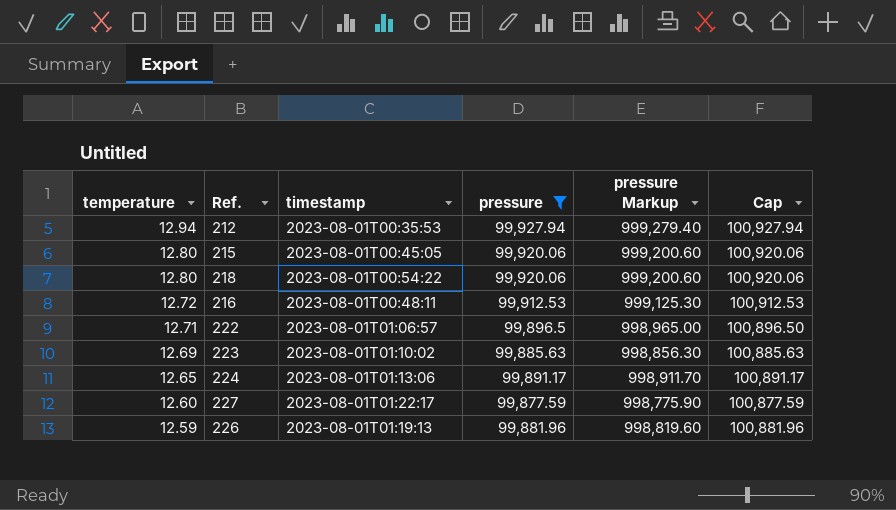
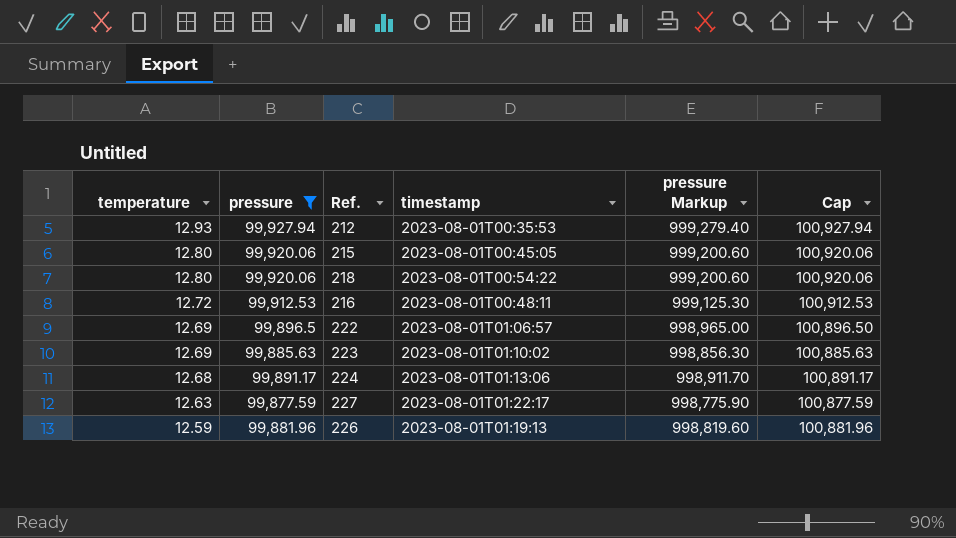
column pressure | position: 4 -> 2
212 | temperature: 12.94 -> 12.93
222 | temperature: 12.71 -> 12.69
224 | temperature: 12.65 -> 12.68
227 | temperature: 12.60 -> 12.63

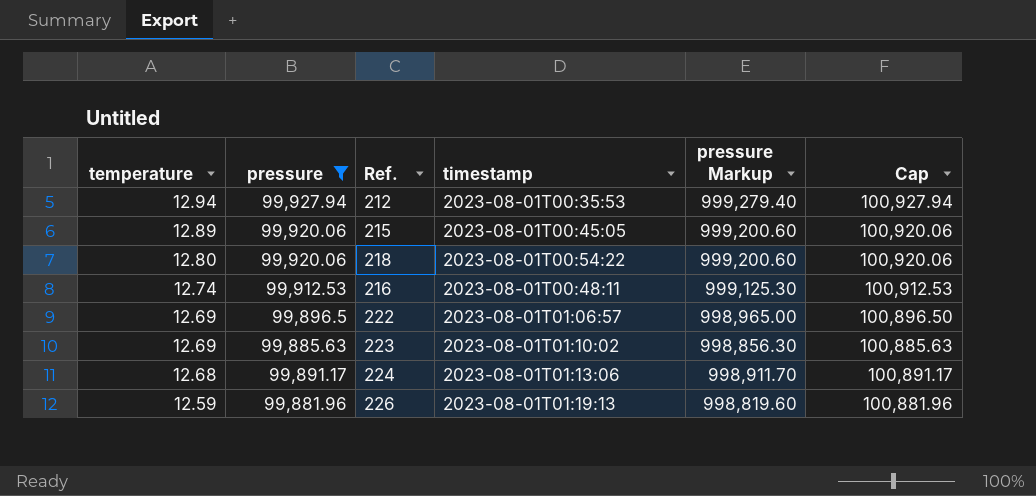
row 227: 12.63 | 99,877.59 | 2023-08-01T01:22:17 | 998,775.90 | 100,877.59 -> none
212 | temperature: 12.93 -> 12.94
215 | temperature: 12.80 -> 12.89
216 | temperature: 12.72 -> 12.74

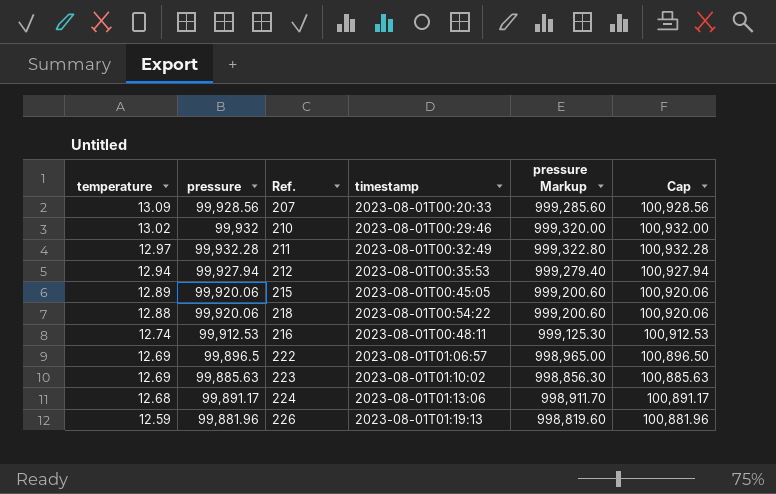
filter: pressure <= 99,927.94 -> none
218 | temperature: 12.80 -> 12.88

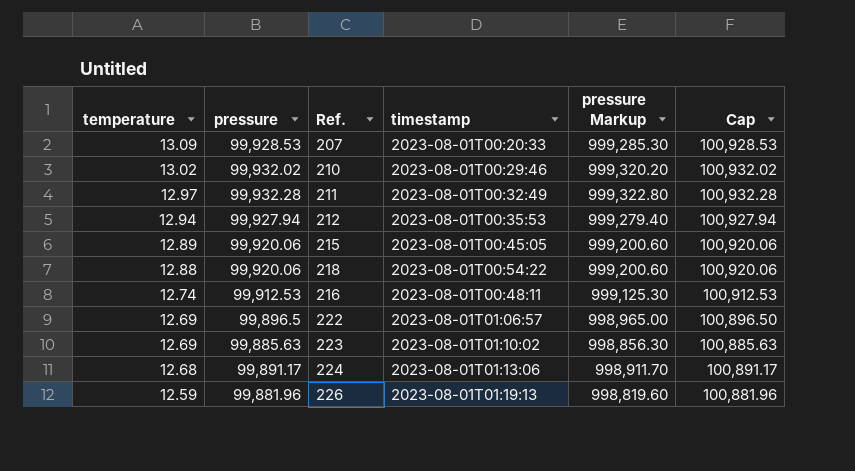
207 | pressure: 99,928.56 -> 99,928.53
207 | pressure Markup: 999,285.60 -> 999,285.30
207 | Cap: 100,928.56 -> 100,928.53
210 | pressure: 99,932 -> 99,932.02
210 | pressure Markup: 999,320.00 -> 999,320.20
210 | Cap: 100,932.00 -> 100,932.02

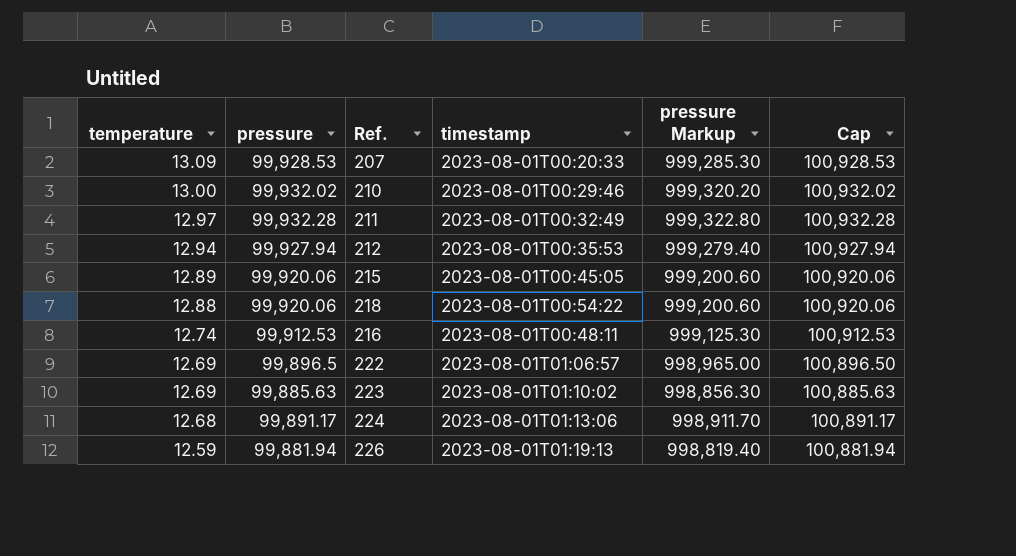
210 | temperature: 13.02 -> 13.00
226 | pressure: 99,881.96 -> 99,881.94
226 | pressure Markup: 998,819.60 -> 998,819.40
226 | Cap: 100,881.96 -> 100,881.94

